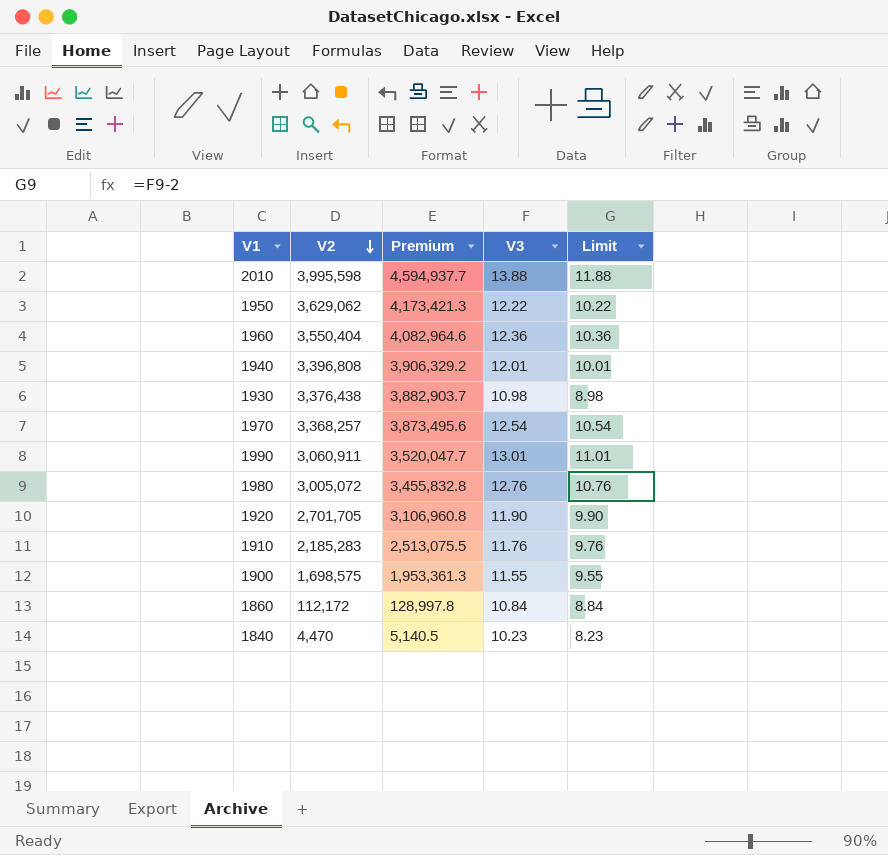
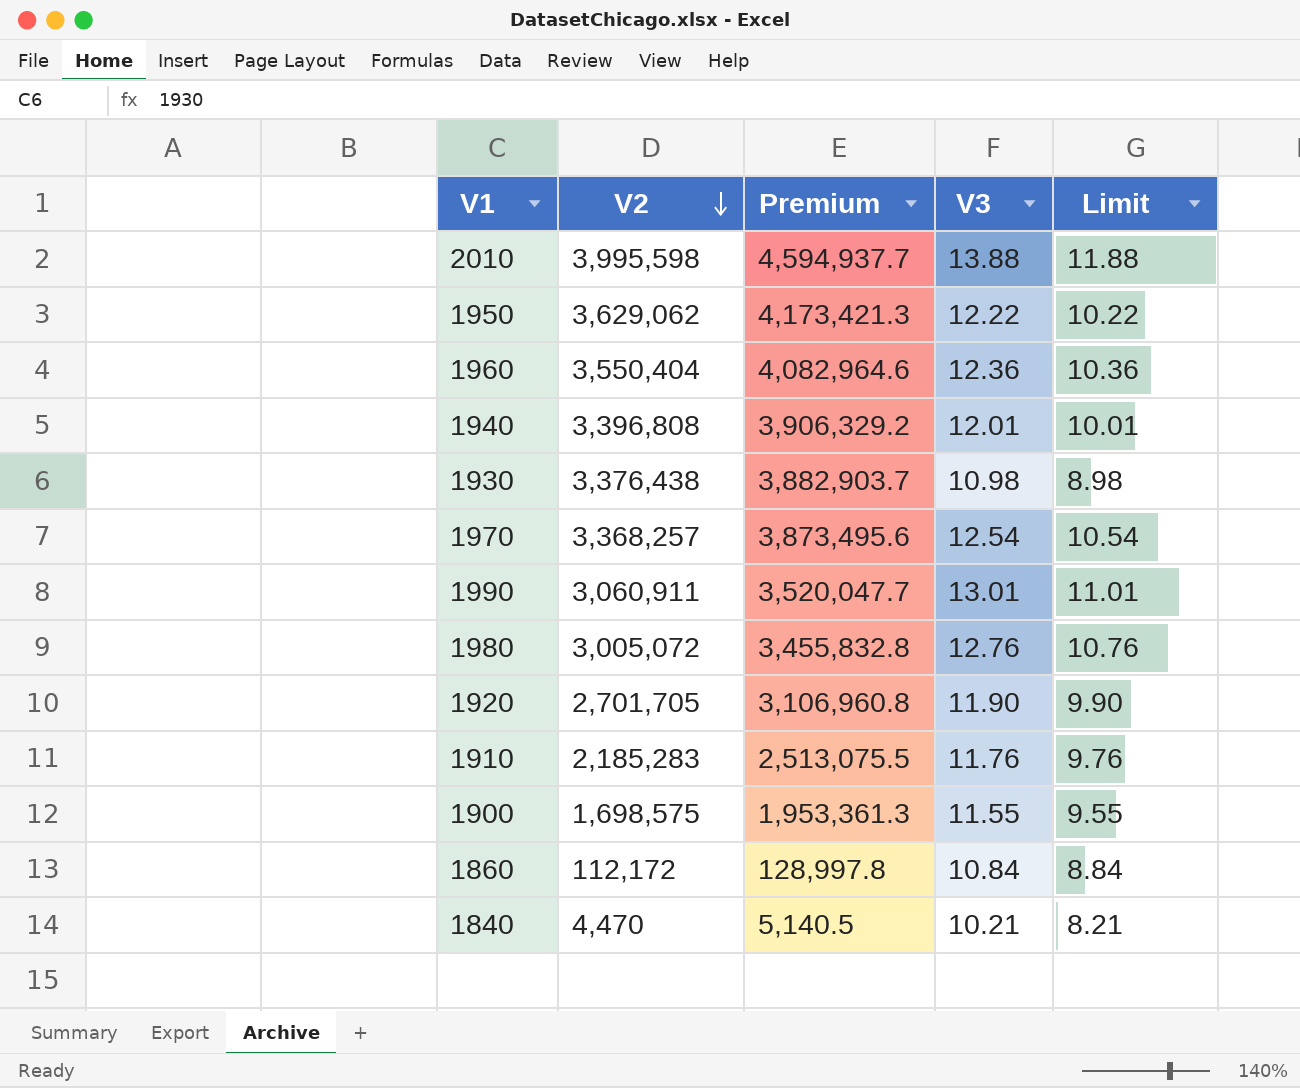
1840 | V3: 10.23 -> 10.21
1840 | Limit: 8.23 -> 8.21

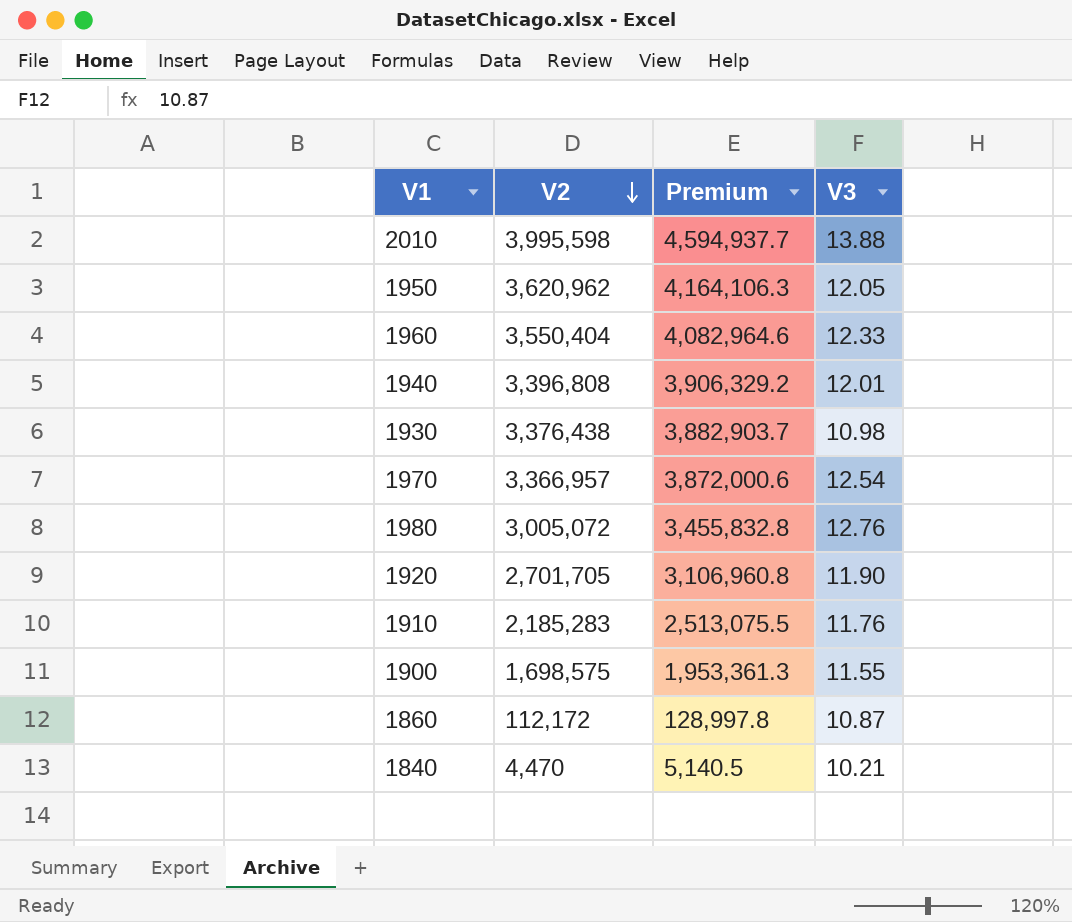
column Limit | formula: [V3] - 2 -> none
row 1990: 3,060,911 | 3,520,047.7 | 13.01 | 11.01 -> none
1950 | V2: 3,629,062 -> 3,620,962
1950 | Premium: 4,173,421.3 -> 4,164,106.3
1950 | V3: 12.22 -> 12.05
1960 | V3: 12.36 -> 12.33
1970 | V2: 3,368,257 -> 3,366,957
1970 | Premium: 3,873,495.6 -> 3,872,000.6
1860 | V3: 10.84 -> 10.87

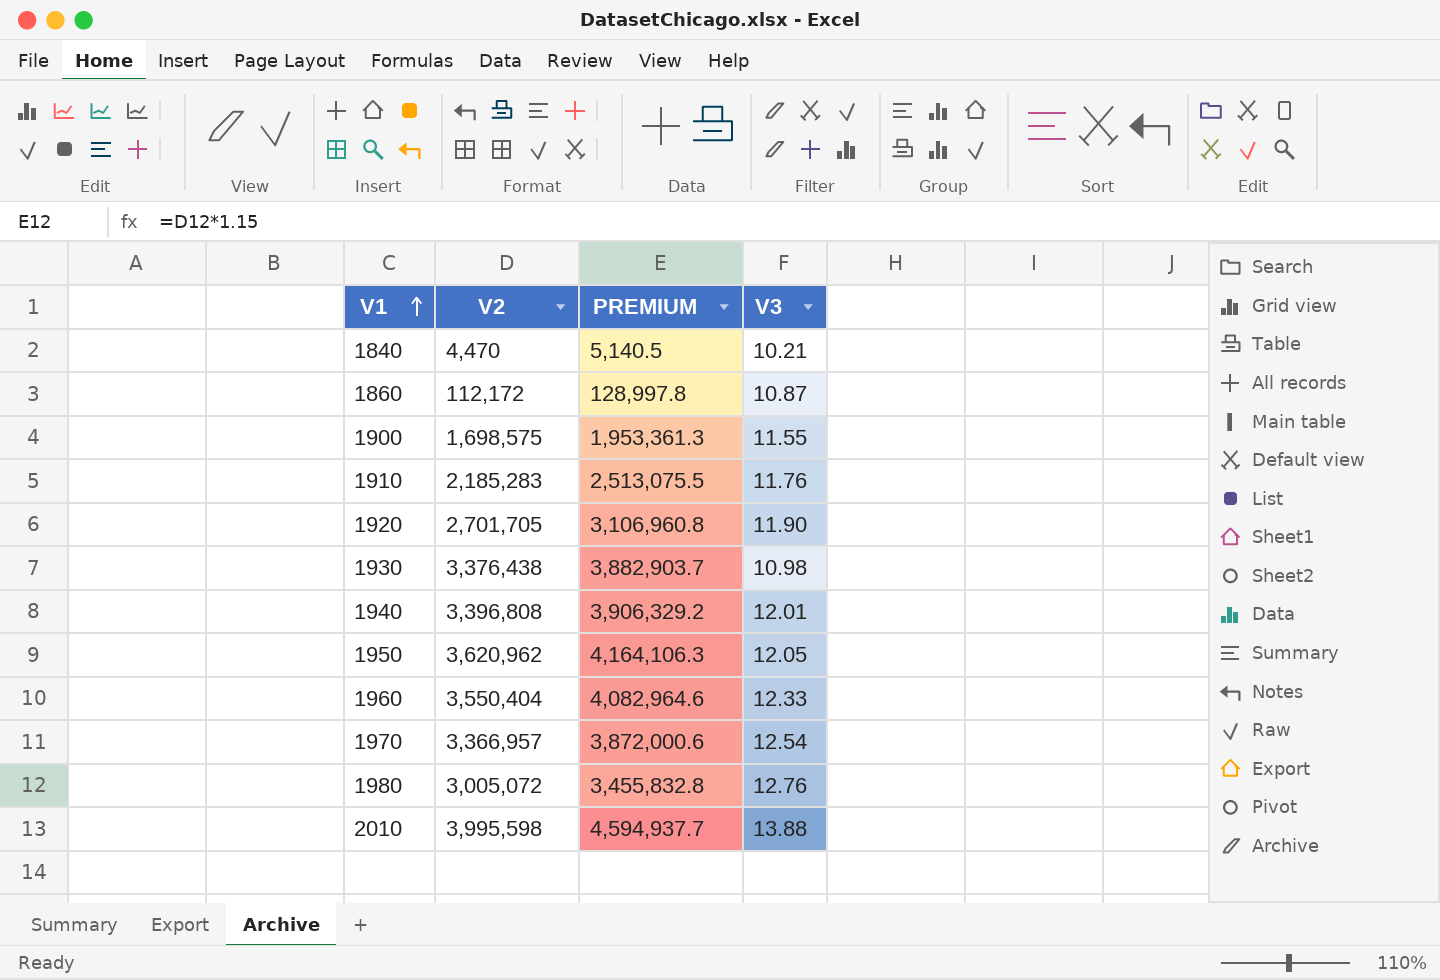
row order: V2 descending -> V1 ascending
column name: Premium -> PREMIUM

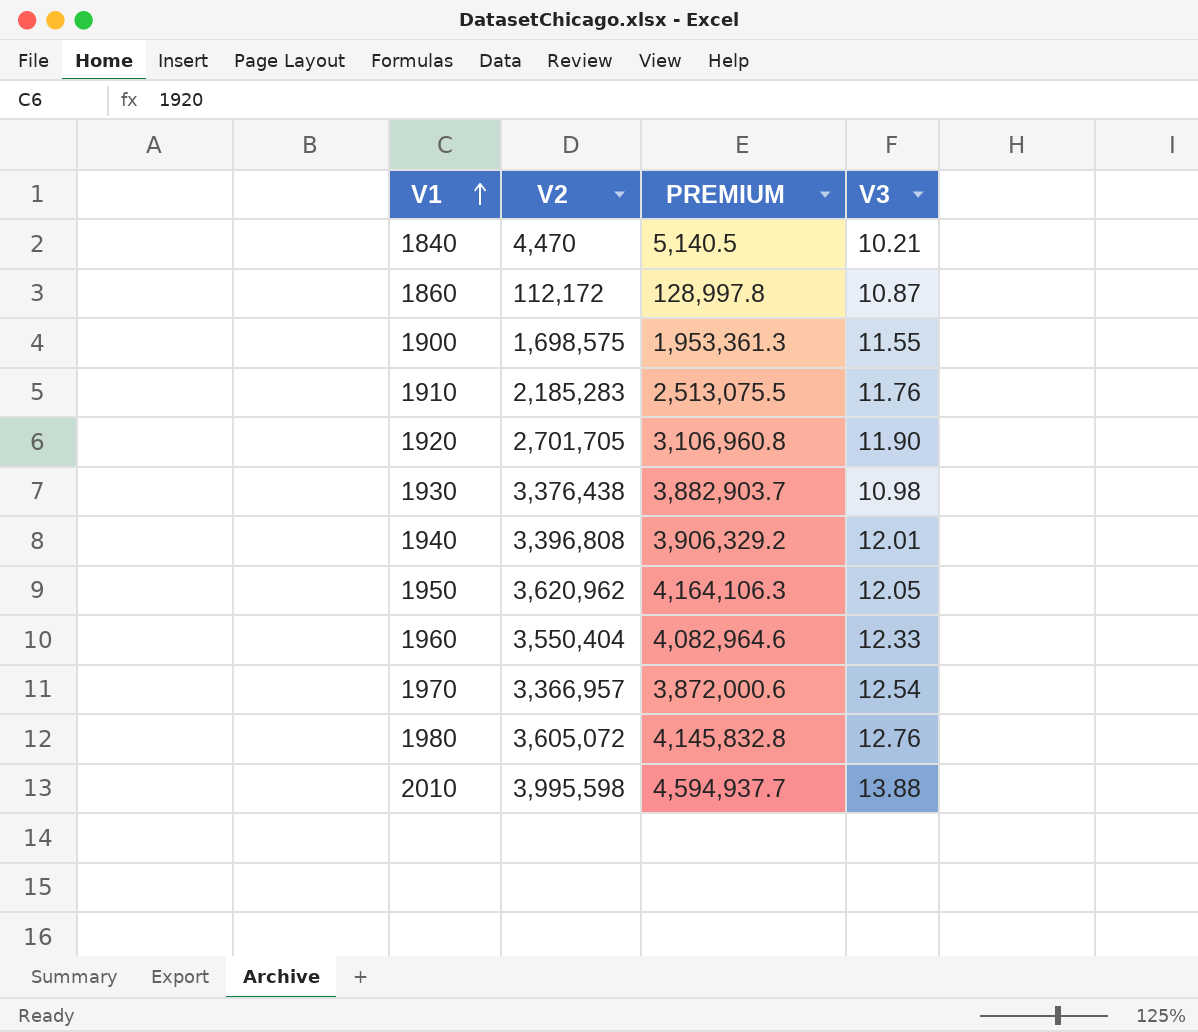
1980 | V2: 3,005,072 -> 3,605,072
1980 | PREMIUM: 3,455,832.8 -> 4,145,832.8

